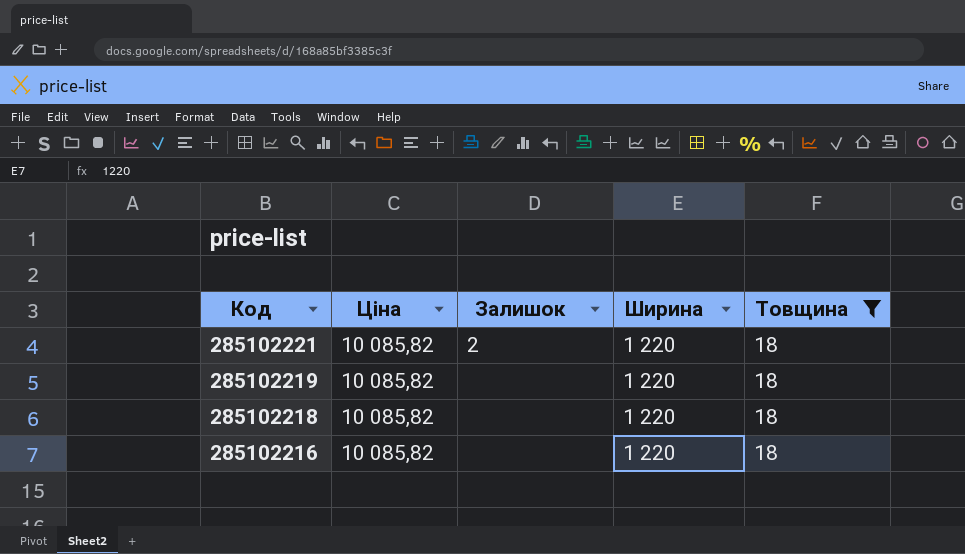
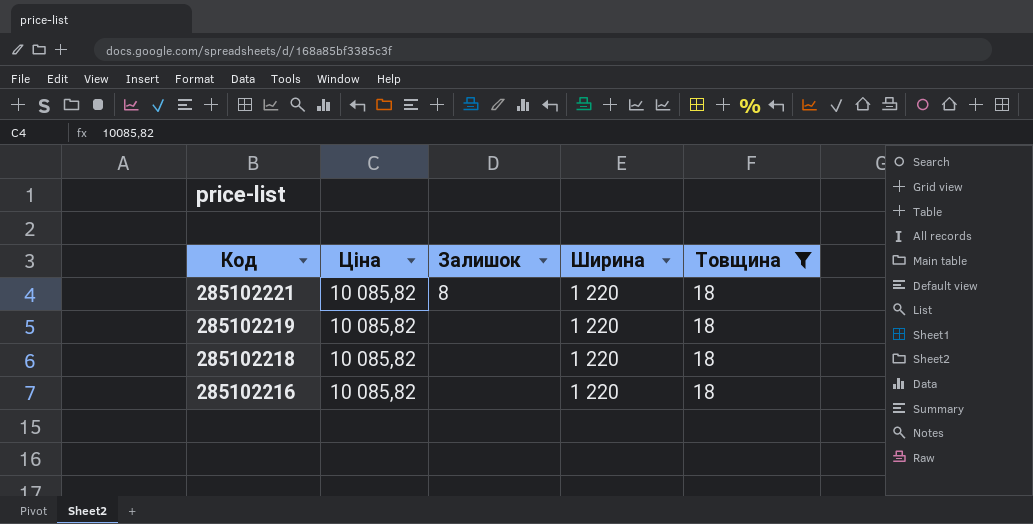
285102221 | Залишок: 2 -> 8

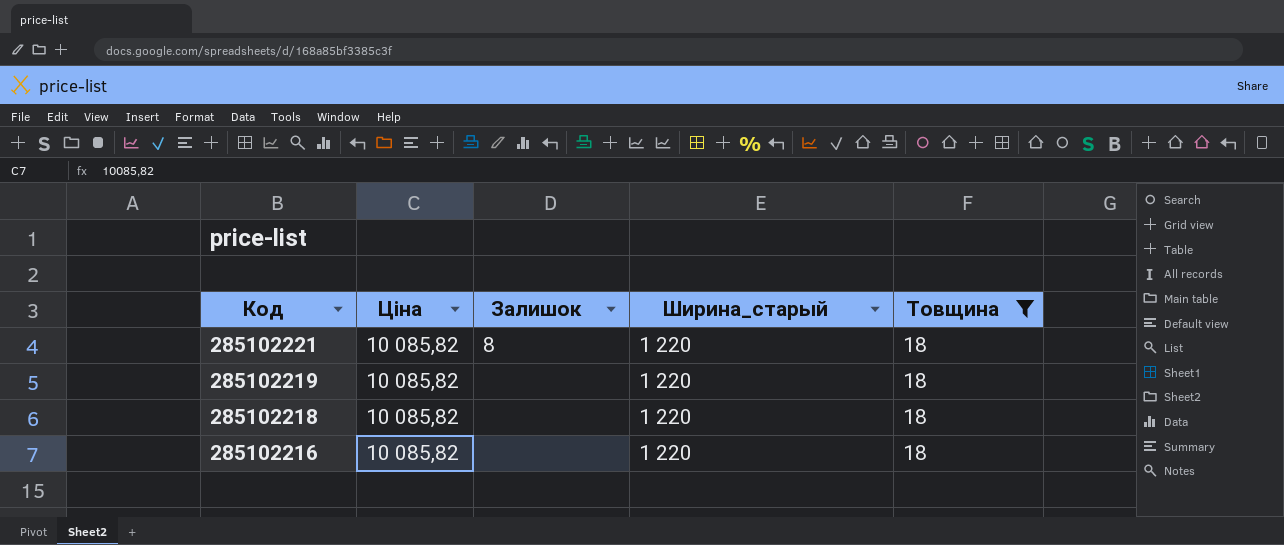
column name: Ширина -> Ширина_старый

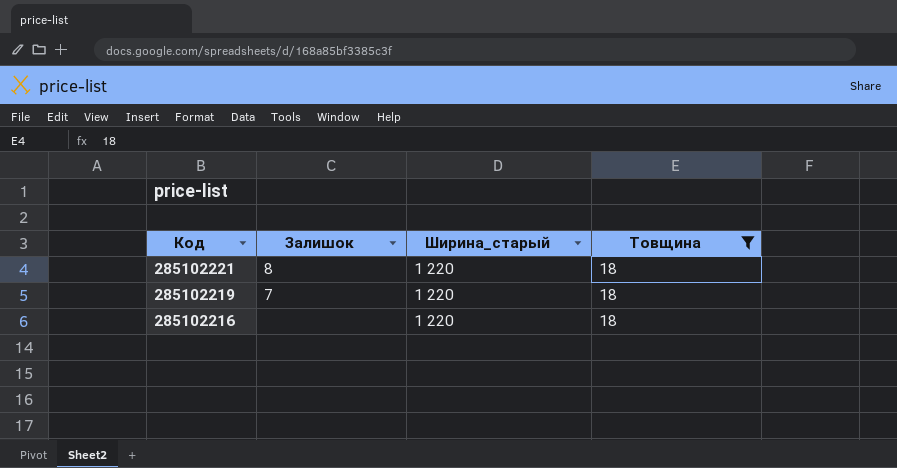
column Ціна | position: 2 -> none
row 285102218: 10 085,82 | none | 1 220 | 18 -> none
285102219 | Залишок: none -> 7

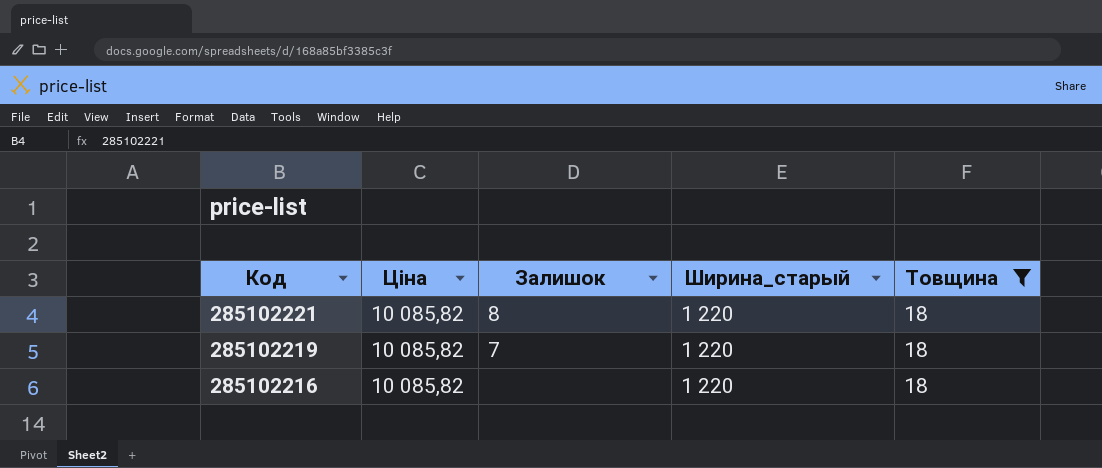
column Ціна | position: none -> 2

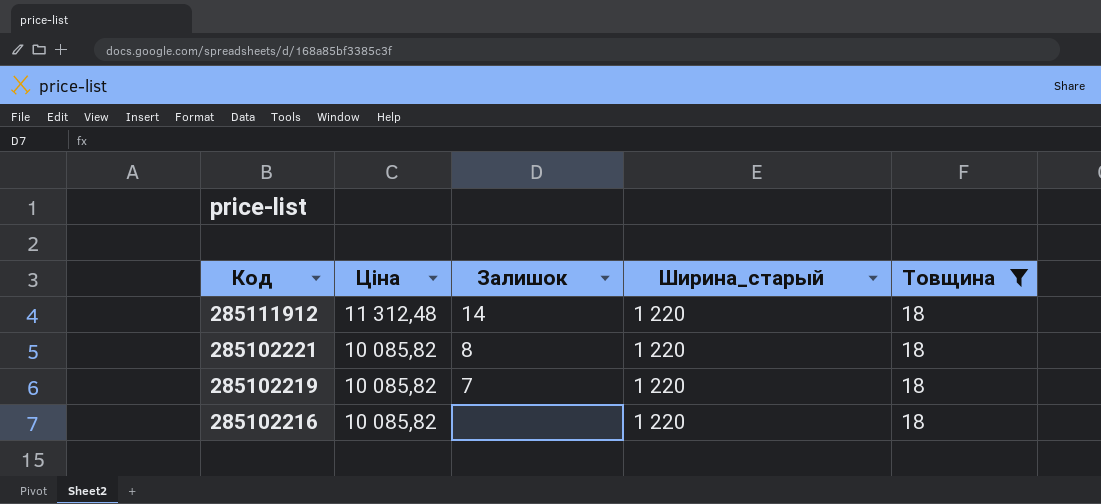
row 285111912: none -> 11 312,48 | 14 | 1 220 | 18

